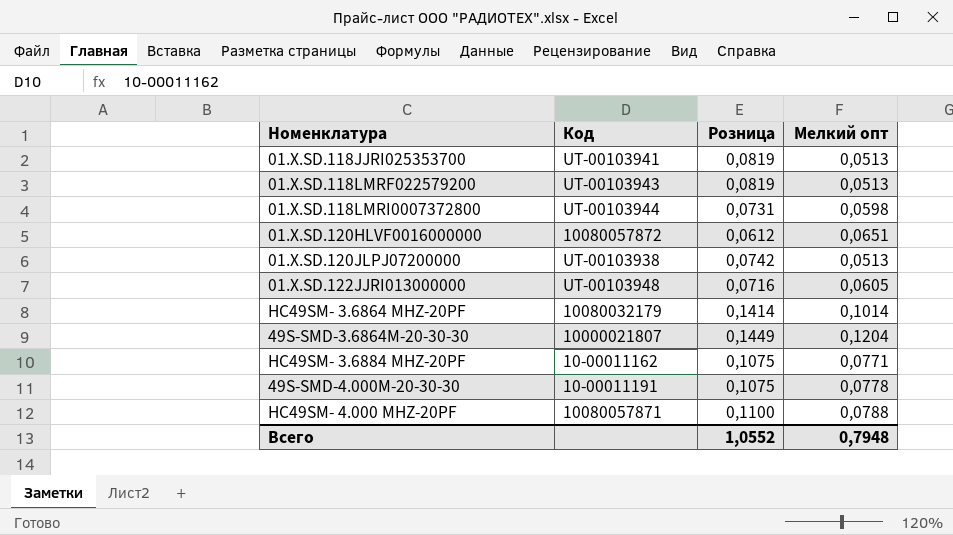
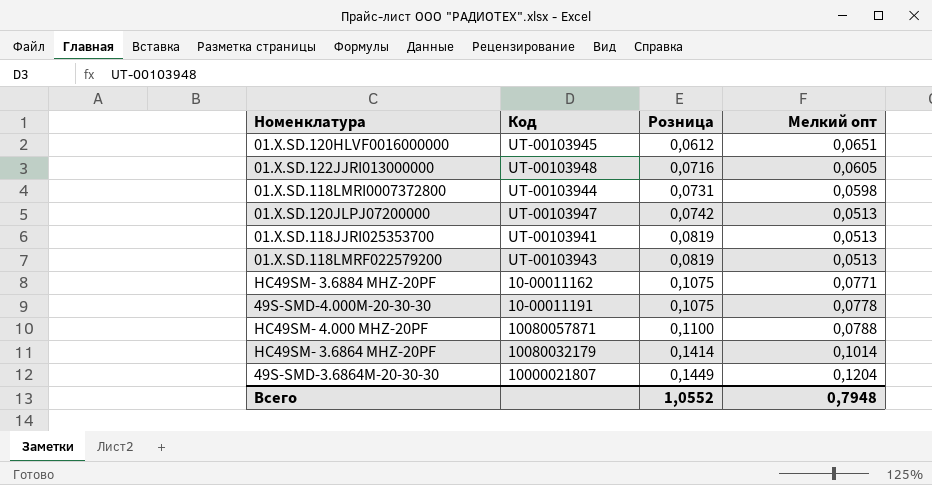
row order: none -> Розница ascending
01.X.SD.120HLVF0016000000 | Код: 10080057872 -> UT-00103945
01.X.SD.120JLPJ07200000 | Код: UT-00103938 -> UT-00103947

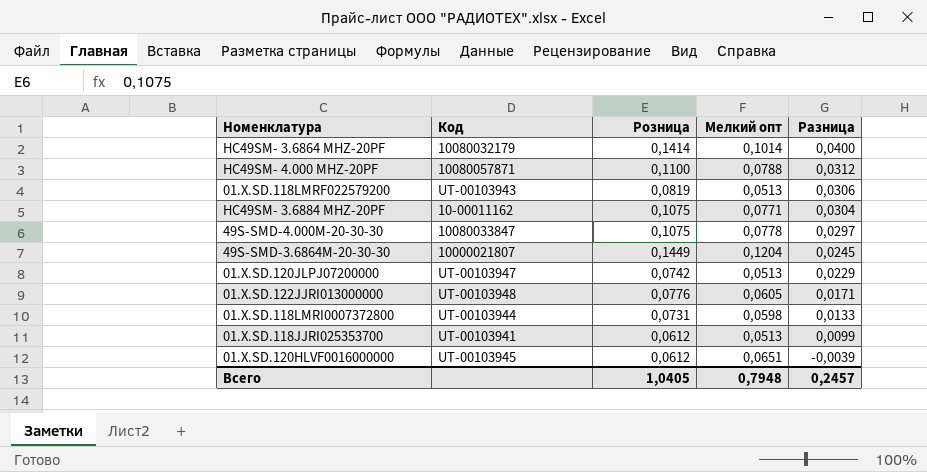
row order: Розница ascending -> Разница descending
column Разница | formula: none -> [Розница] - [Мелкий опт]
49S-SMD-4.000M-20-30-30 | Код: 10-00011191 -> 10080033847
01.X.SD.122JJRI013000000 | Розница: 0,0716 -> 0,0776
01.X.SD.118JJRI025353700 | Розница: 0,0819 -> 0,0612
Всего | Розница: 1,0552 -> 1,0405

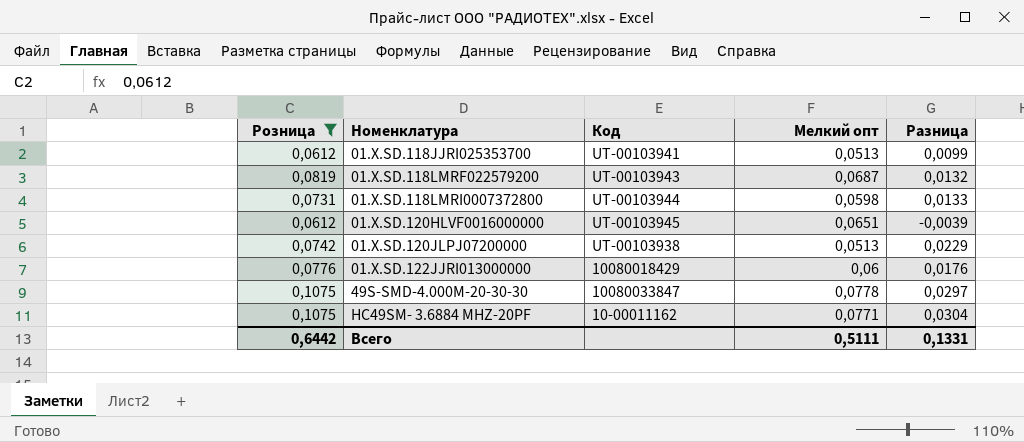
filter: none -> Розница <= 0,1075
row order: Разница descending -> Номенклатура ascending
column Розница | position: 3 -> 1
01.X.SD.118LMRF022579200 | Мелкий опт: 0,0513 -> 0,0687
01.X.SD.118LMRF022579200 | Разница: 0,0306 -> 0,0132
01.X.SD.120JLPJ07200000 | Код: UT-00103947 -> UT-00103938
01.X.SD.122JJRI013000000 | Код: UT-00103948 -> 10080018429
01.X.SD.122JJRI013000000 | Мелкий опт: 0,0605 -> 0,06
01.X.SD.122JJRI013000000 | Разница: 0,0171 -> 0,0176
Всего | Розница: 1,0405 -> 0,6442
Всего | Мелкий опт: 0,7948 -> 0,5111
Всего | Разница: 0,2457 -> 0,1331

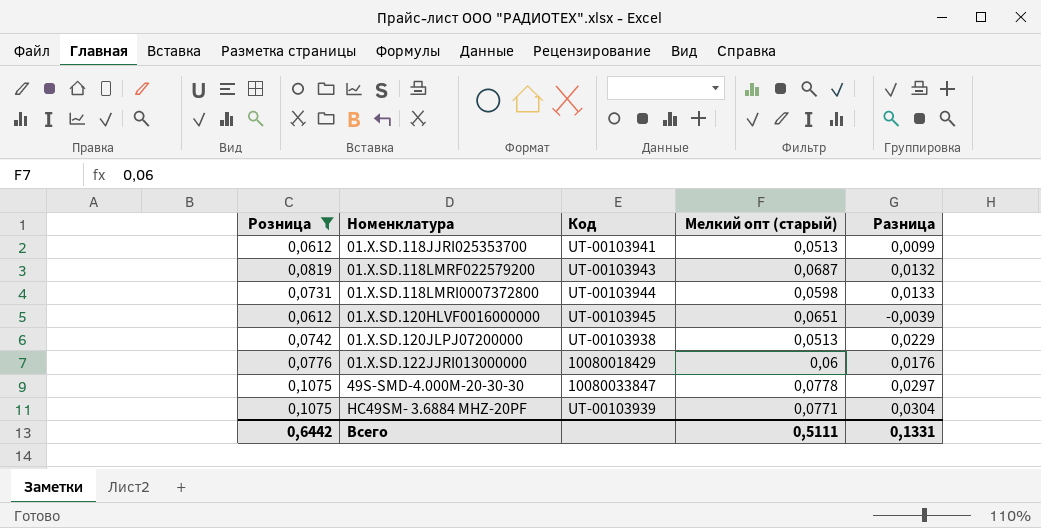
column name: Мелкий опт -> Мелкий опт (старый)
HC49SM- 3.6884 MHZ-20PF | Код: 10-00011162 -> UT-00103939

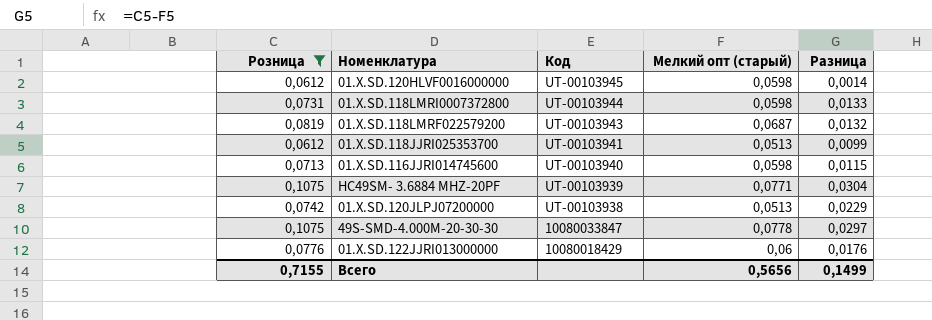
row order: Номенклатура ascending -> Код descending
01.X.SD.120HLVF0016000000 | Мелкий опт (старый): 0,0651 -> 0,0598
01.X.SD.120HLVF0016000000 | Разница: -0,0039 -> 0,0014
row 01.X.SD.116JJRI014745600: none -> 0,0713 | UT-00103940 | 0,0598 | 0,0115
Всего | Розница: 0,6442 -> 0,7155
Всего | Мелкий опт (старый): 0,5111 -> 0,5656
Всего | Разница: 0,1331 -> 0,1499

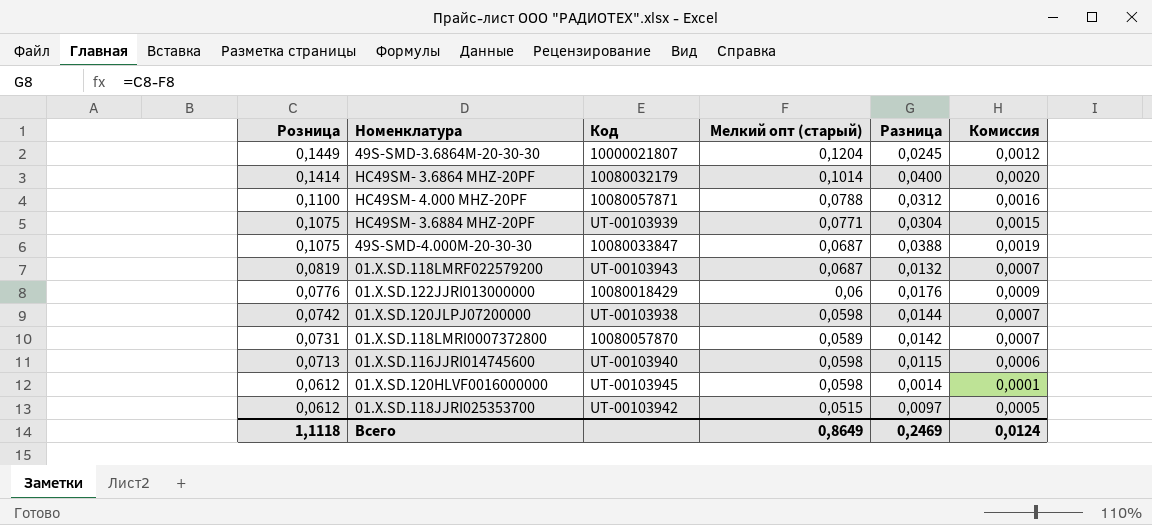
filter: Розница <= 0,1075 -> none
row order: Код descending -> Розница descending
column Комиссия | formula: none -> [Разница] * 0,05
49S-SMD-4.000M-20-30-30 | Мелкий опт (старый): 0,0778 -> 0,0687
49S-SMD-4.000M-20-30-30 | Разница: 0,0297 -> 0,0388
01.X.SD.120JLPJ07200000 | Мелкий опт (старый): 0,0513 -> 0,0598
01.X.SD.120JLPJ07200000 | Разница: 0,0229 -> 0,0144
01.X.SD.118LMRI0007372800 | Код: UT-00103944 -> 10080057870
01.X.SD.118LMRI0007372800 | Мелкий опт (старый): 0,0598 -> 0,0589
01.X.SD.118LMRI0007372800 | Разница: 0,0133 -> 0,0142
01.X.SD.118JJRI025353700 | Код: UT-00103941 -> UT-00103942
01.X.SD.118JJRI025353700 | Мелкий опт (старый): 0,0513 -> 0,0515
01.X.SD.118JJRI025353700 | Разница: 0,0099 -> 0,0097
Всего | Розница: 0,7155 -> 1,1118
Всего | Мелкий опт (старый): 0,5656 -> 0,8649
Всего | Разница: 0,1499 -> 0,2469

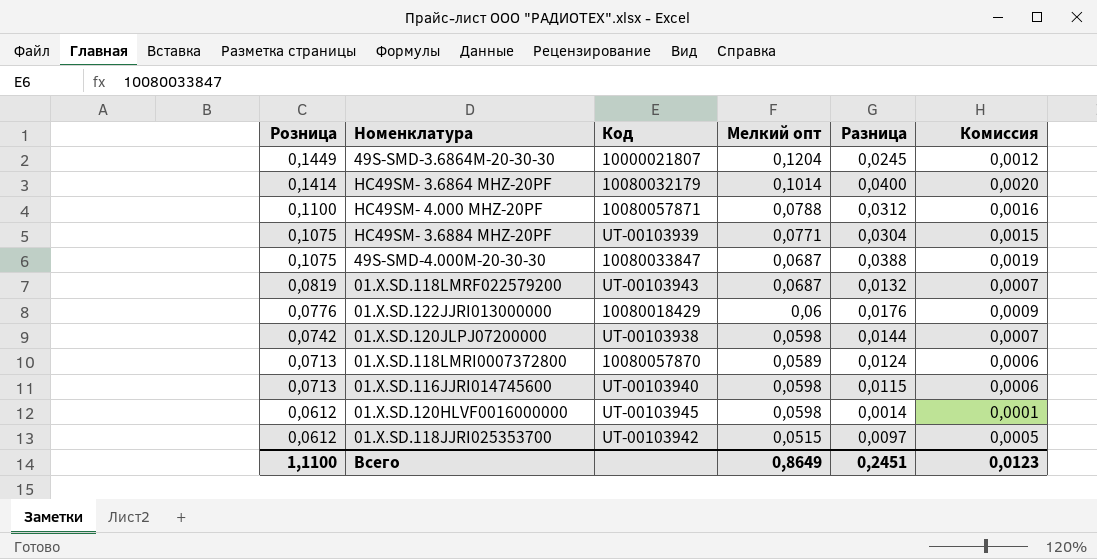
column name: Мелкий опт (старый) -> Мелкий опт
01.X.SD.118LMRI0007372800 | Розница: 0,0731 -> 0,0713
01.X.SD.118LMRI0007372800 | Разница: 0,0142 -> 0,0124
01.X.SD.118LMRI0007372800 | Комиссия: 0,0007 -> 0,0006
Всего | Розница: 1,1118 -> 1,1100
Всего | Разница: 0,2469 -> 0,2451
Всего | Комиссия: 0,0124 -> 0,0123

